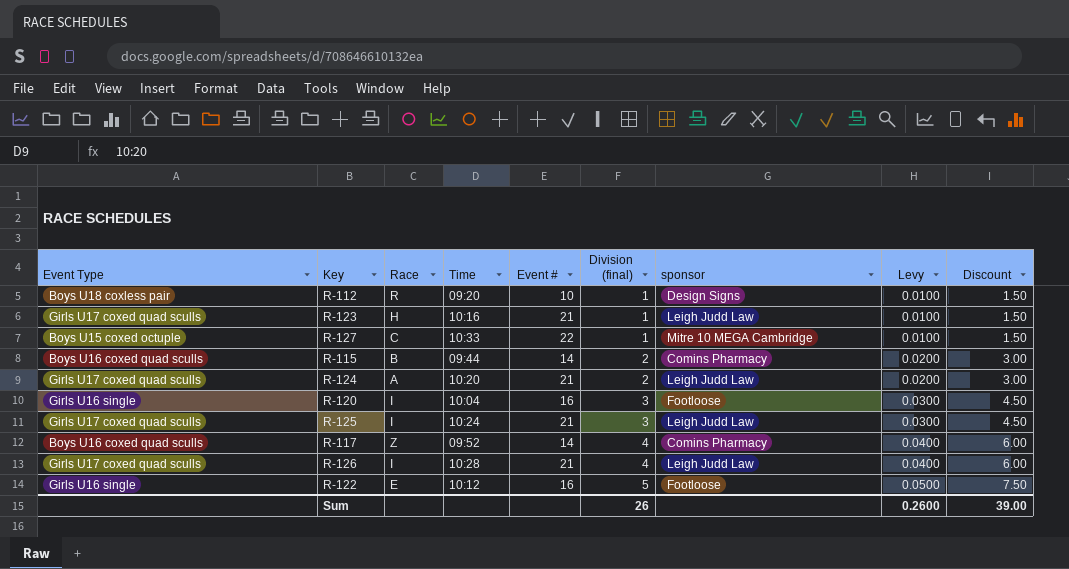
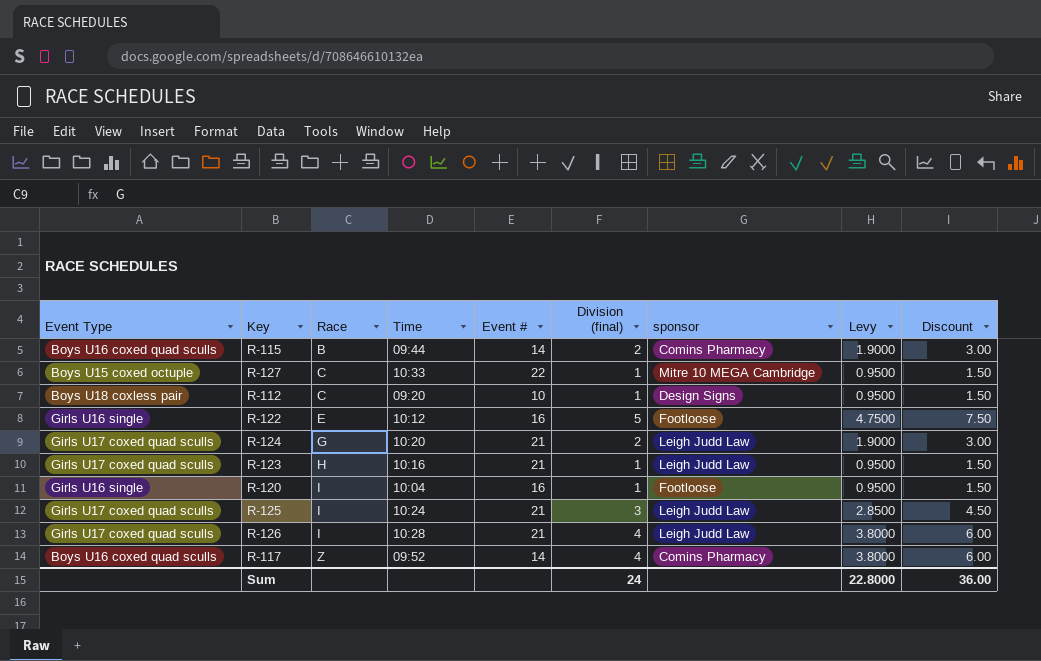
row order: Division (final) ascending -> Race ascending
column Levy | formula: [Division (final)] * 0.01 -> [Division (final)] * 0.95
R-112 | Race: R -> C
R-124 | Race: A -> G
R-120 | Division (final): 3 -> 1
R-120 | Discount: 4.50 -> 1.50
Sum | Division (final): 26 -> 24
Sum | Levy: 0.2600 -> 22.8000
Sum | Discount: 39.00 -> 36.00

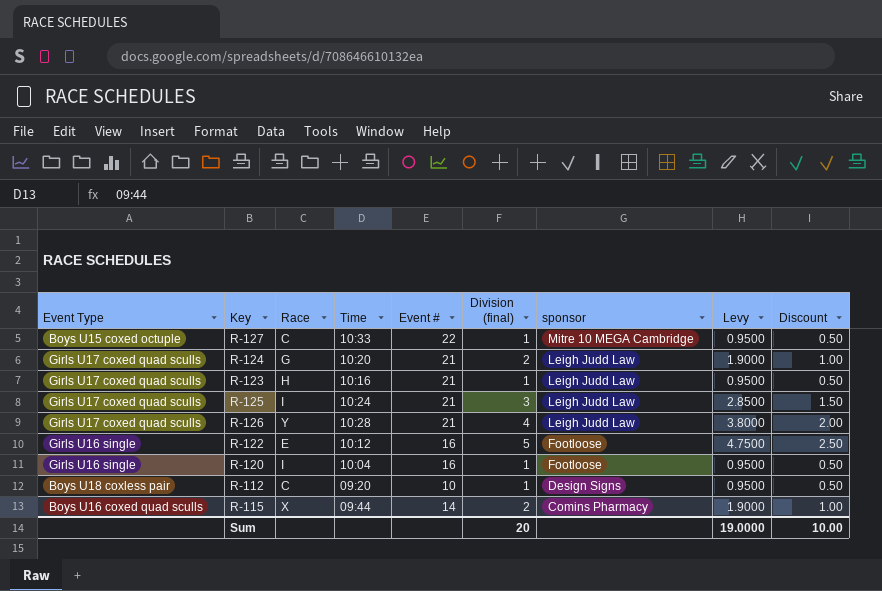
row order: Race ascending -> sponsor descending
column Discount | formula: [Division (final)] * 1.5 -> [Division (final)] * 0.5
row R-117: Boys U16 coxed quad sculls | Z | 09:52 | 14 | 4 | Comins Pharmacy | 3.8000 | 6.00 -> none
R-126 | Race: I -> Y
R-115 | Race: B -> X
Sum | Division (final): 24 -> 20
Sum | Levy: 22.8000 -> 19.0000
Sum | Discount: 36.00 -> 10.00

